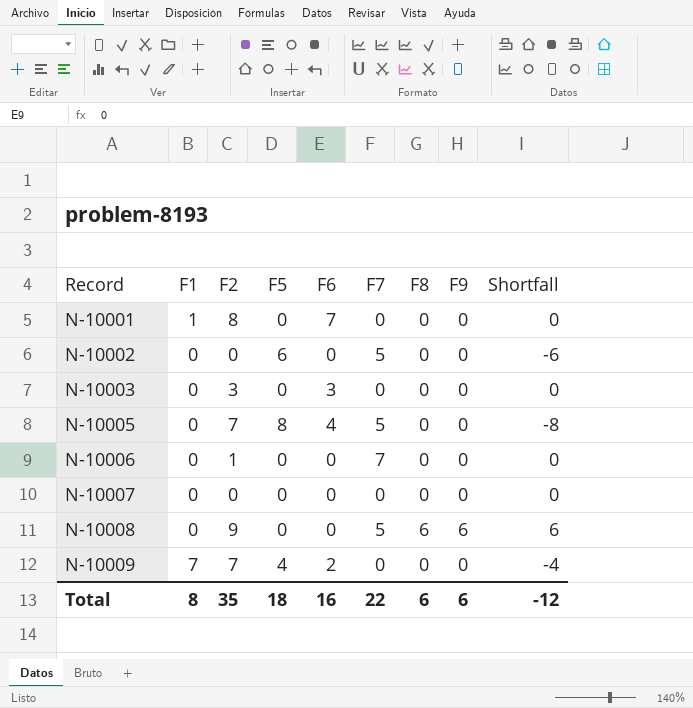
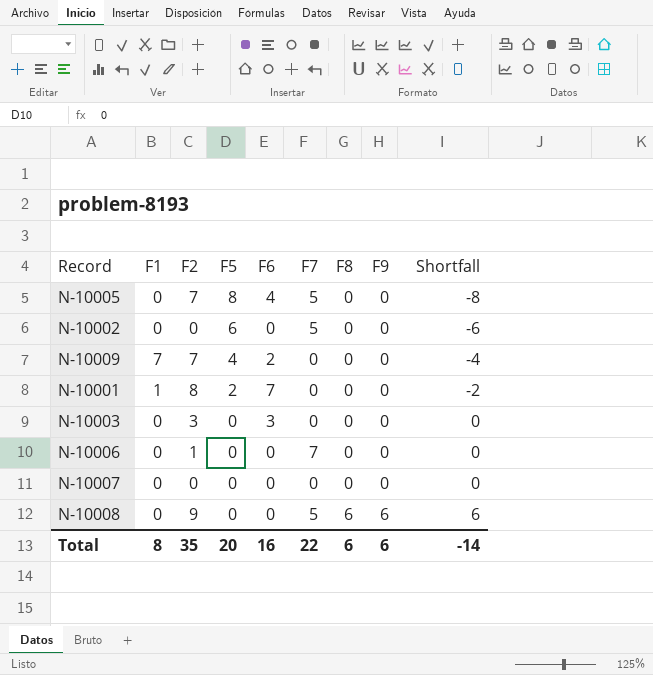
row order: Record ascending -> F5 descending
N-10001 | F5: 0 -> 2
N-10001 | Shortfall: 0 -> -2
Total | F5: 18 -> 20
Total | Shortfall: -12 -> -14

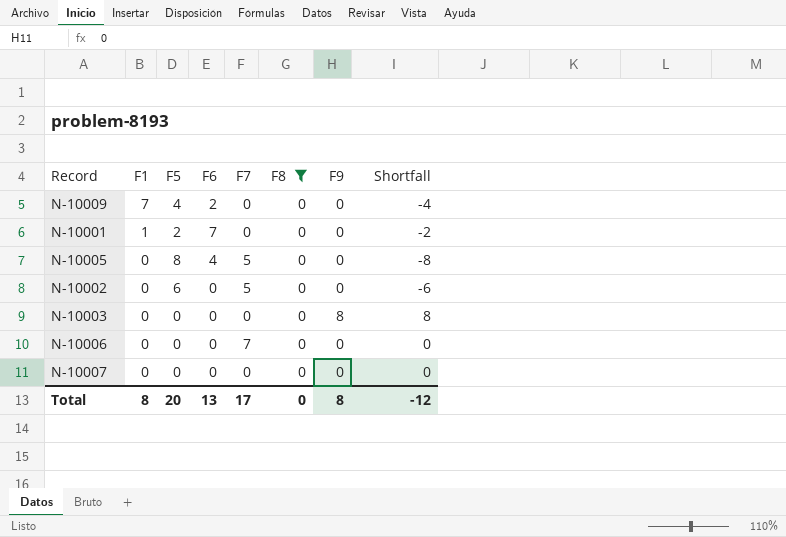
filter: none -> F8 = 0
row order: F5 descending -> F1 descending
column F2 | position: 3 -> none
N-10003 | F6: 3 -> 0
N-10003 | F9: 0 -> 8
N-10003 | Shortfall: 0 -> 8
Total | F6: 16 -> 13
Total | F7: 22 -> 17
Total | F8: 6 -> 0
Total | F9: 6 -> 8
Total | Shortfall: -14 -> -12

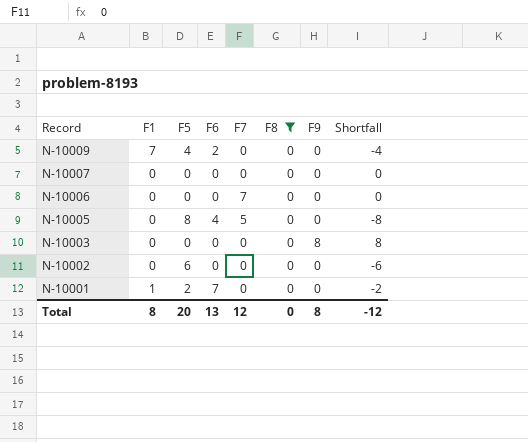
row order: F1 descending -> Record descending
N-10002 | F7: 5 -> 0
Total | F7: 17 -> 12

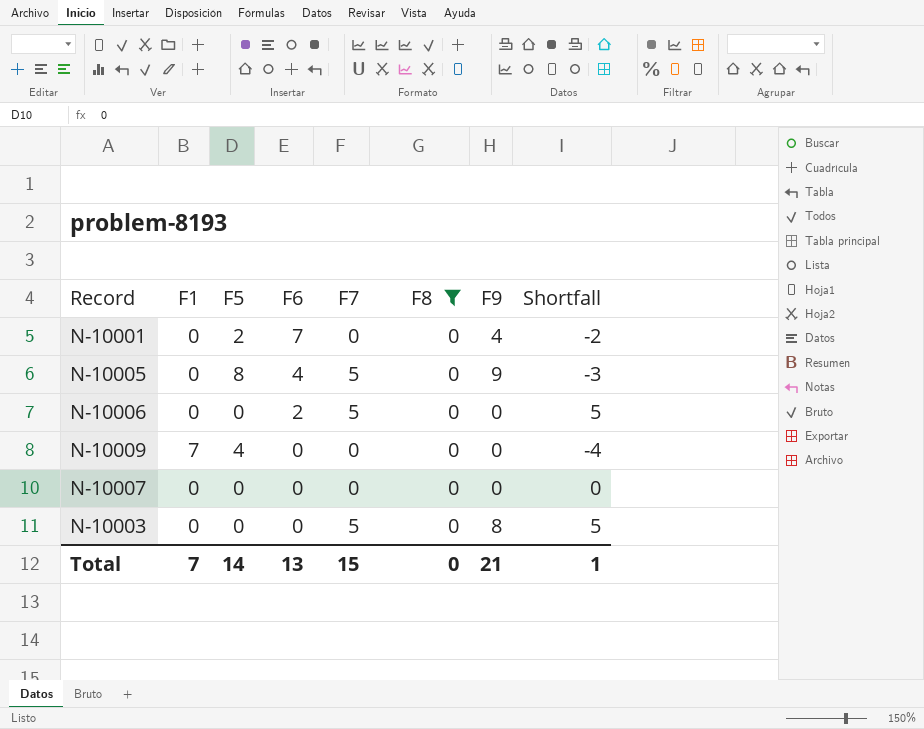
row order: Record descending -> F6 descending
column Shortfall | formula: [F9] - [F5] -> [F7] - [F5]
row N-10002: 0 | 6 | 0 | 0 | 0 | 0 | -6 -> none
N-10001 | F1: 1 -> 0
N-10001 | F9: 0 -> 4
N-10005 | F9: 0 -> 9
N-10006 | F6: 0 -> 2
N-10006 | F7: 7 -> 5
N-10009 | F6: 2 -> 0
N-10003 | F7: 0 -> 5
Total | F1: 8 -> 7
Total | F5: 20 -> 14
Total | F7: 12 -> 15
Total | F9: 8 -> 21
Total | Shortfall: -12 -> 1

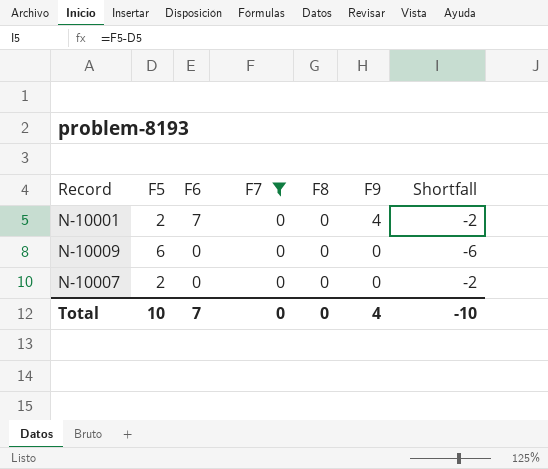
filter: F8 = 0 -> F7 = 0
column F1 | position: 2 -> none
N-10009 | F5: 4 -> 6
N-10009 | Shortfall: -4 -> -6
N-10007 | F5: 0 -> 2
N-10007 | Shortfall: 0 -> -2
Total | F5: 14 -> 10
Total | F6: 13 -> 7
Total | F7: 15 -> 0
Total | F9: 21 -> 4
Total | Shortfall: 1 -> -10

